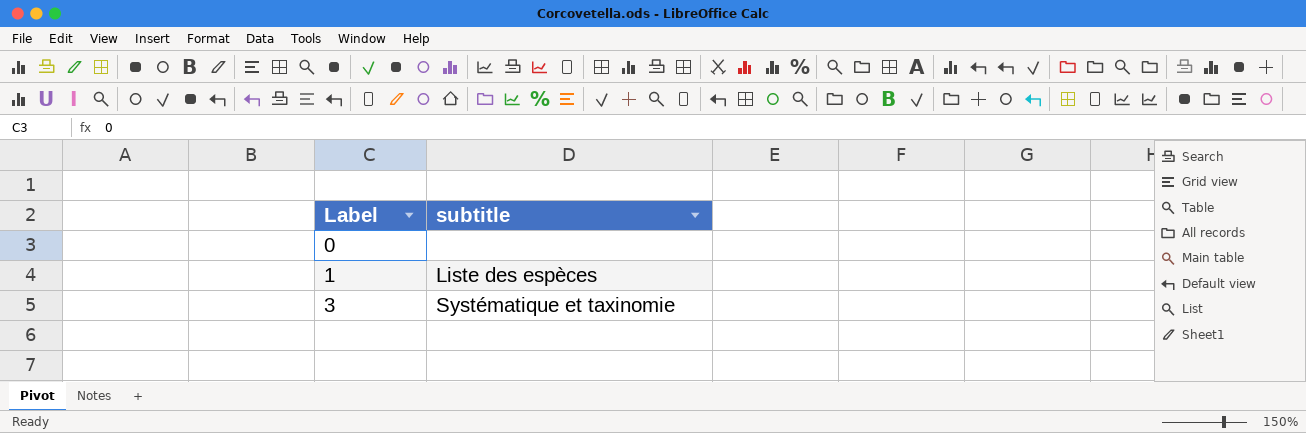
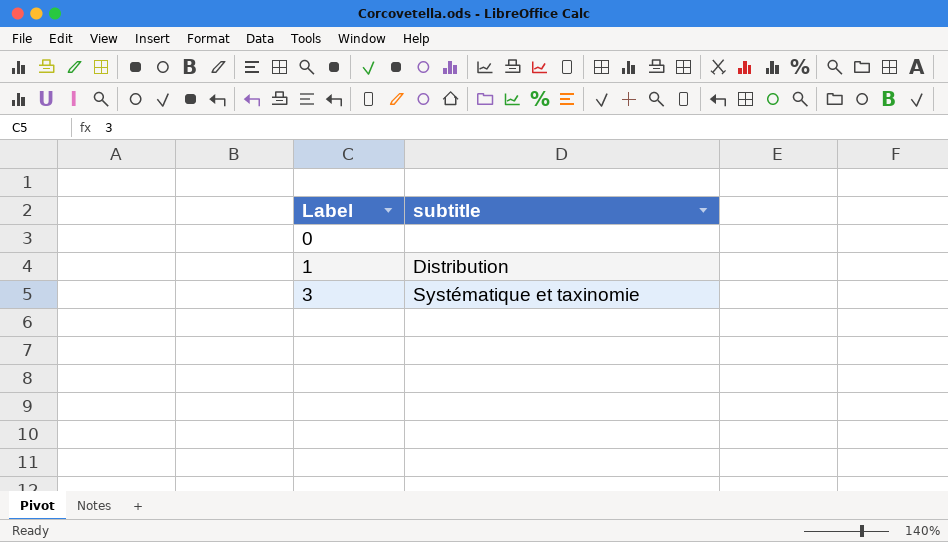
1 | subtitle: Liste des espèces -> Distribution

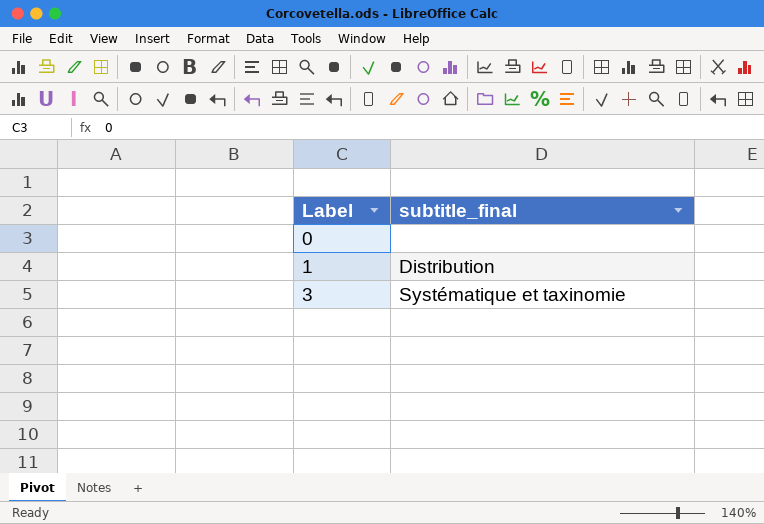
column name: subtitle -> subtitle_final

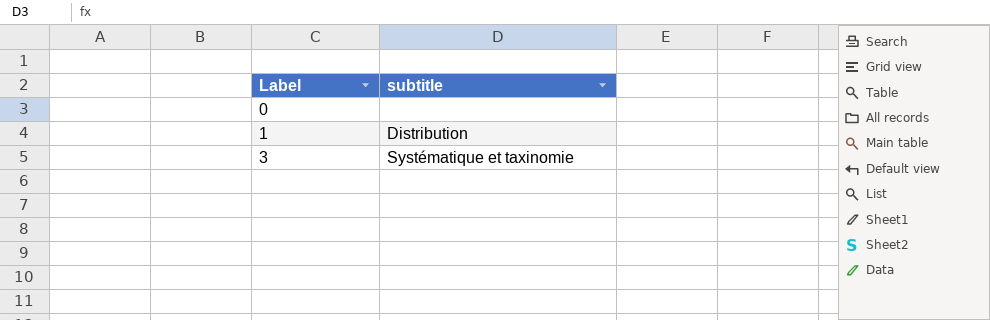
column name: subtitle_final -> subtitle

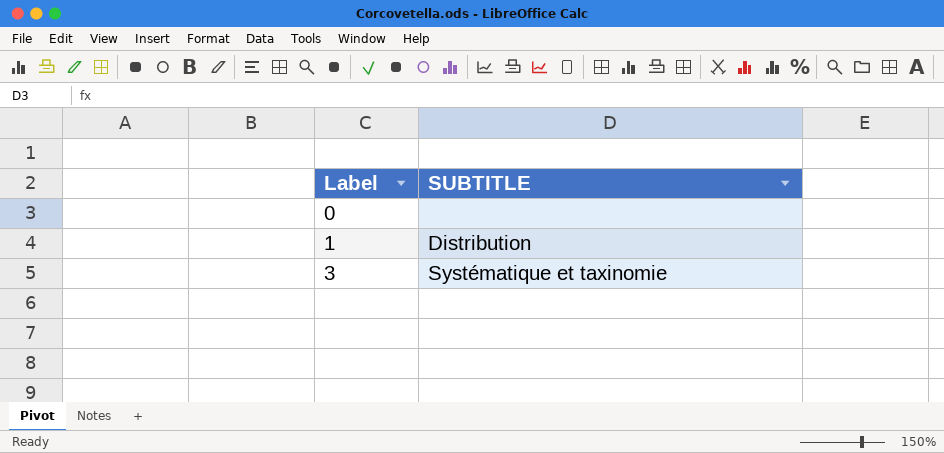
column name: subtitle -> SUBTITLE

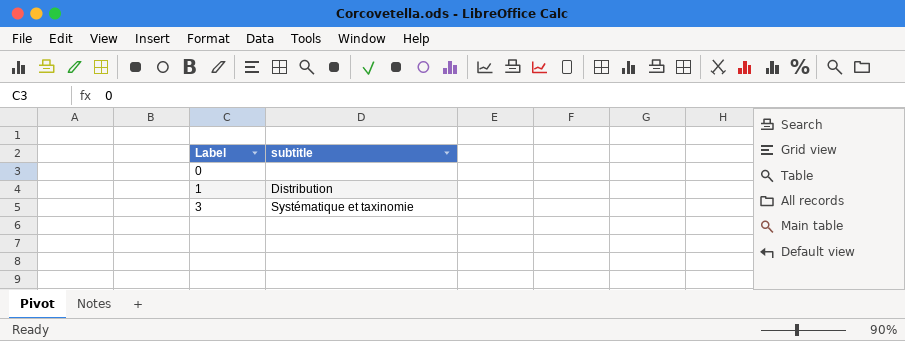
column name: SUBTITLE -> subtitle

